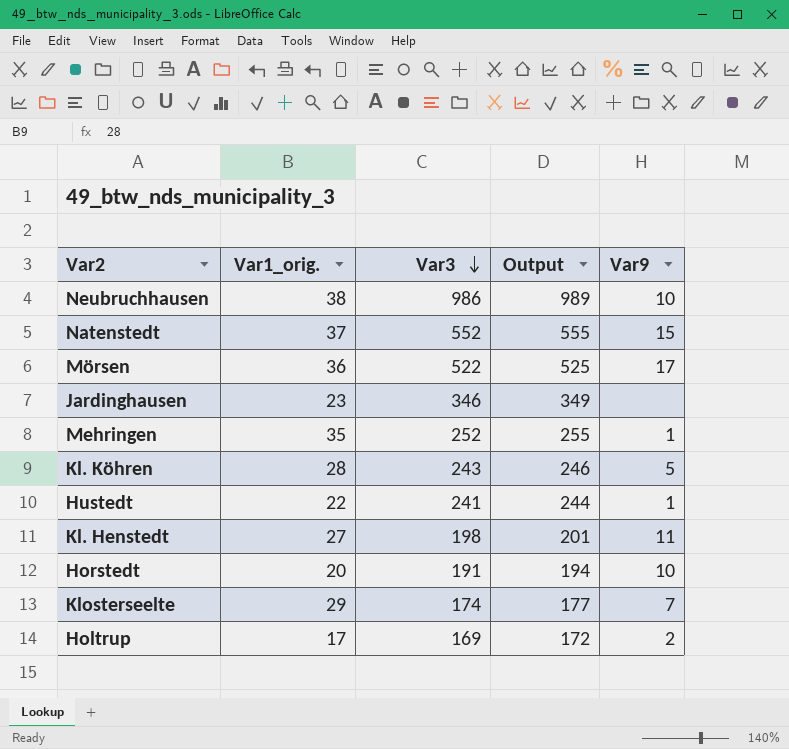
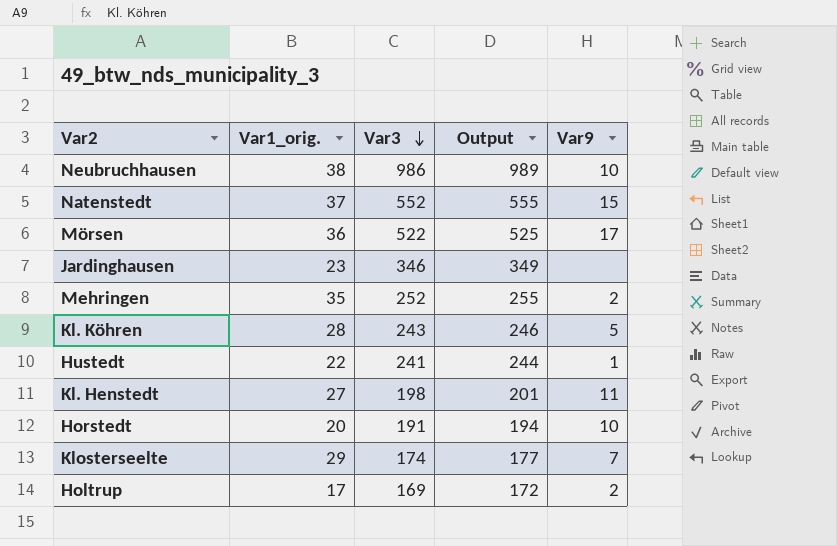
Mehringen | Var9: 1 -> 2

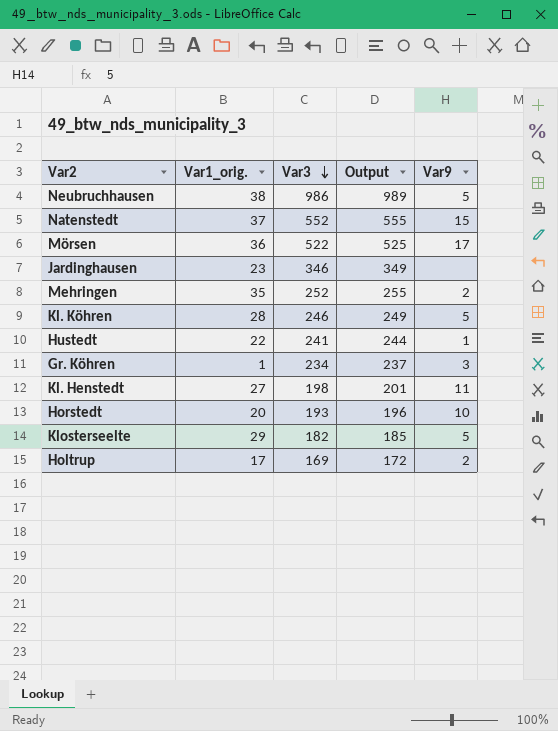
Neubruchhausen | Var9: 10 -> 5
Kl. Köhren | Var3: 243 -> 246
Kl. Köhren | Output: 246 -> 249
row Gr. Köhren: none -> 1 | 234 | 237 | 3
Horstedt | Var3: 191 -> 193
Horstedt | Output: 194 -> 196
Klosterseelte | Var3: 174 -> 182
Klosterseelte | Output: 177 -> 185
Klosterseelte | Var9: 7 -> 5

